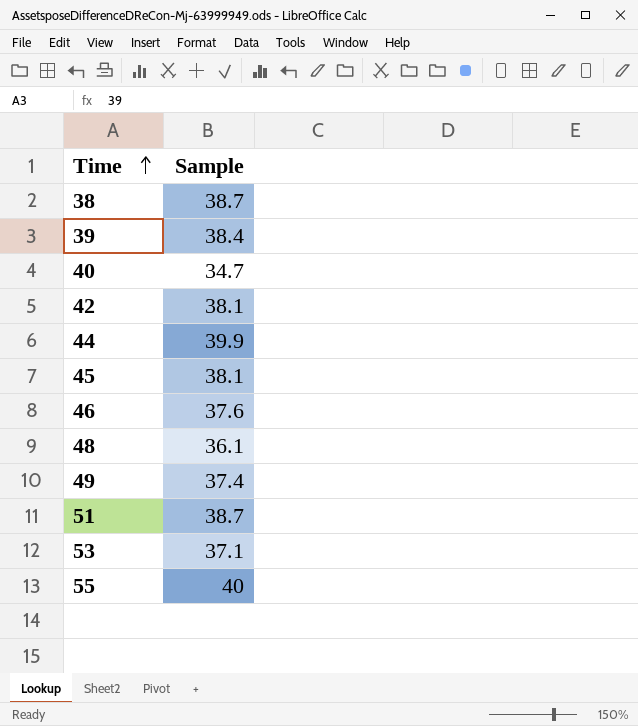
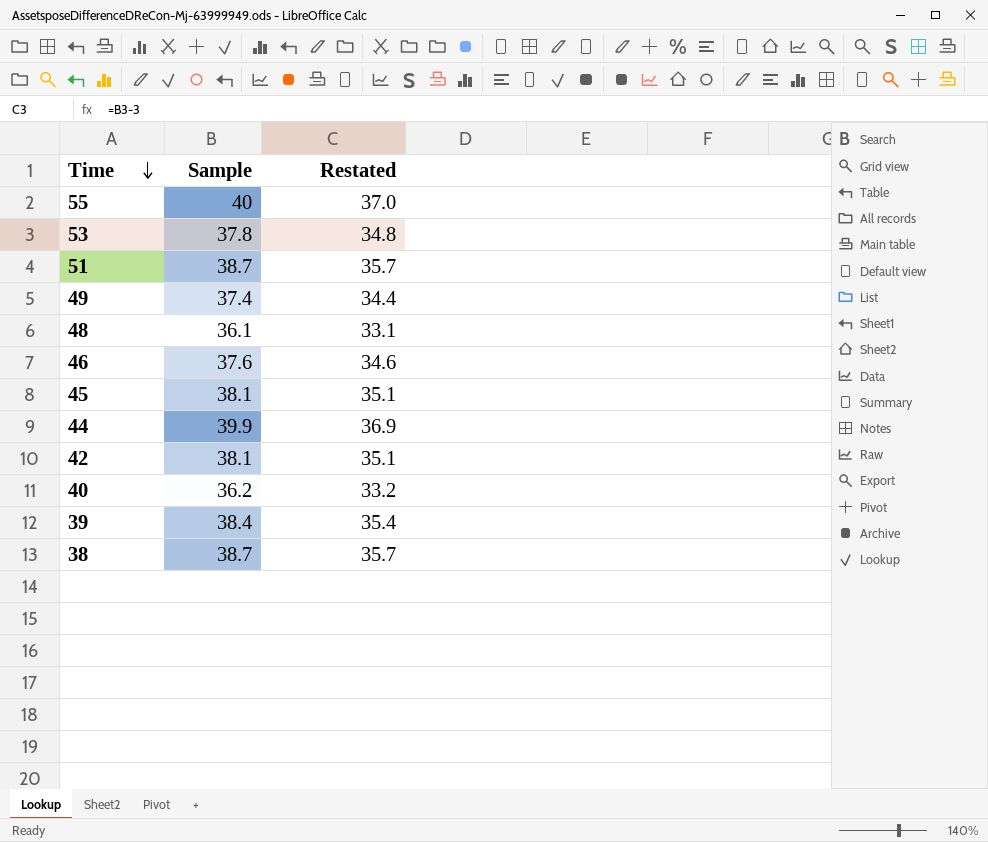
row order: Time ascending -> Time descending
column Restated | formula: none -> [Sample] - 3
53 | Sample: 37.1 -> 37.8
40 | Sample: 34.7 -> 36.2

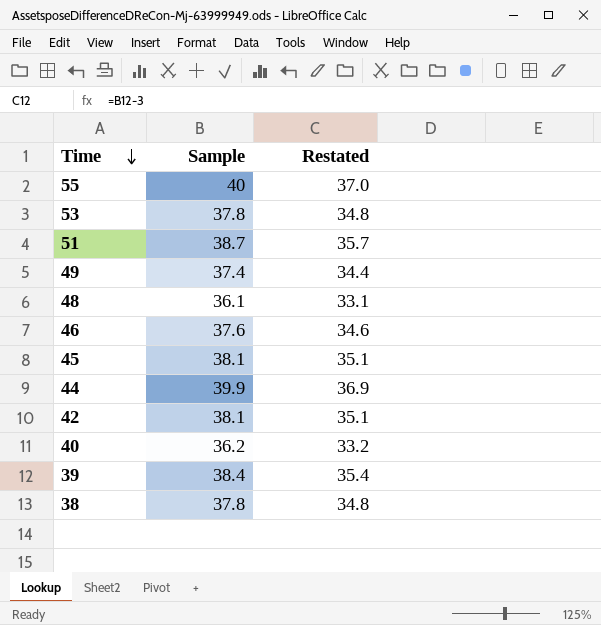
38 | Sample: 38.7 -> 37.8
38 | Restated: 35.7 -> 34.8

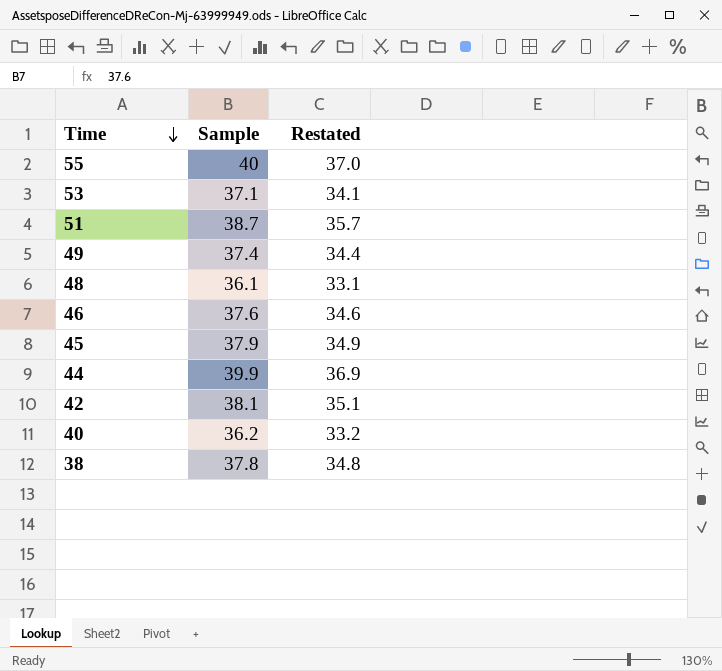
row 39: 38.4 | 35.4 -> none
53 | Sample: 37.8 -> 37.1
53 | Restated: 34.8 -> 34.1
45 | Sample: 38.1 -> 37.9
45 | Restated: 35.1 -> 34.9

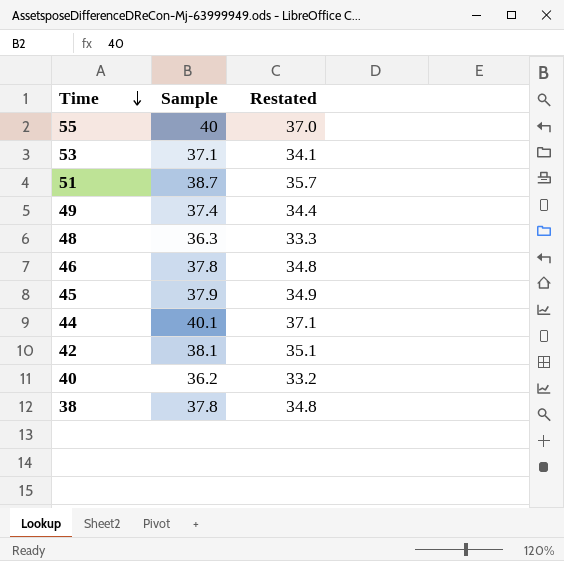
48 | Sample: 36.1 -> 36.3
48 | Restated: 33.1 -> 33.3
46 | Sample: 37.6 -> 37.8
46 | Restated: 34.6 -> 34.8
44 | Sample: 39.9 -> 40.1
44 | Restated: 36.9 -> 37.1

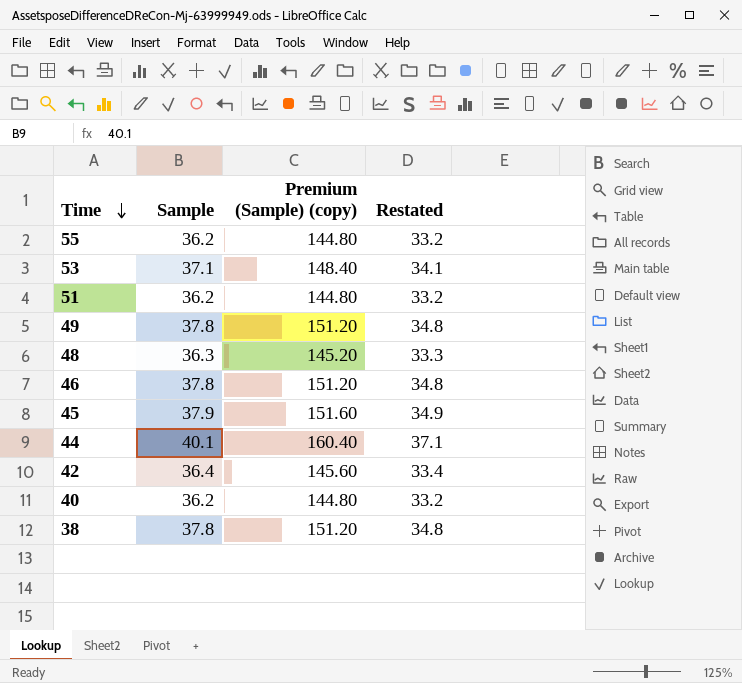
column Premium (Sample) (copy) | formula: none -> [Sample] * 4
55 | Sample: 40 -> 36.2
55 | Restated: 37.0 -> 33.2
51 | Sample: 38.7 -> 36.2
51 | Restated: 35.7 -> 33.2
49 | Sample: 37.4 -> 37.8
49 | Restated: 34.4 -> 34.8
42 | Sample: 38.1 -> 36.4
42 | Restated: 35.1 -> 33.4

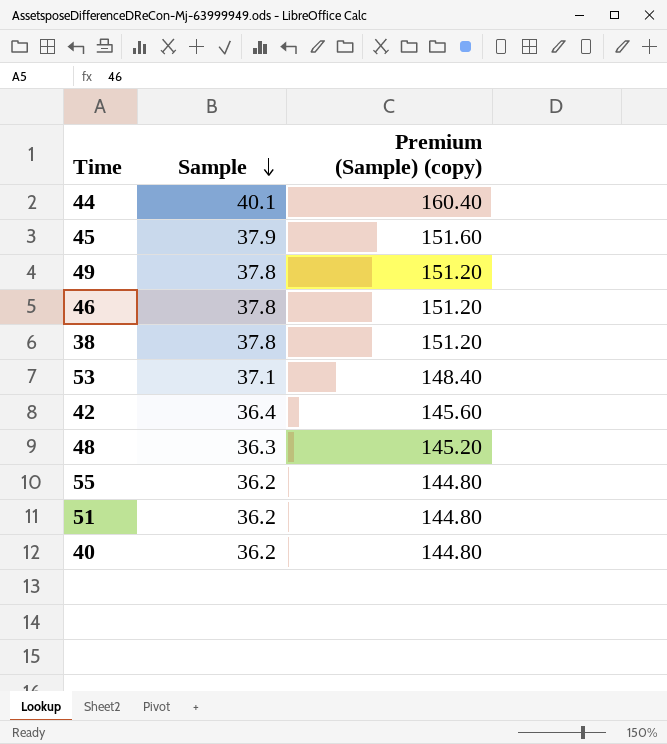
row order: Time descending -> Sample descending
column Restated | formula: [Sample] - 3 -> none

